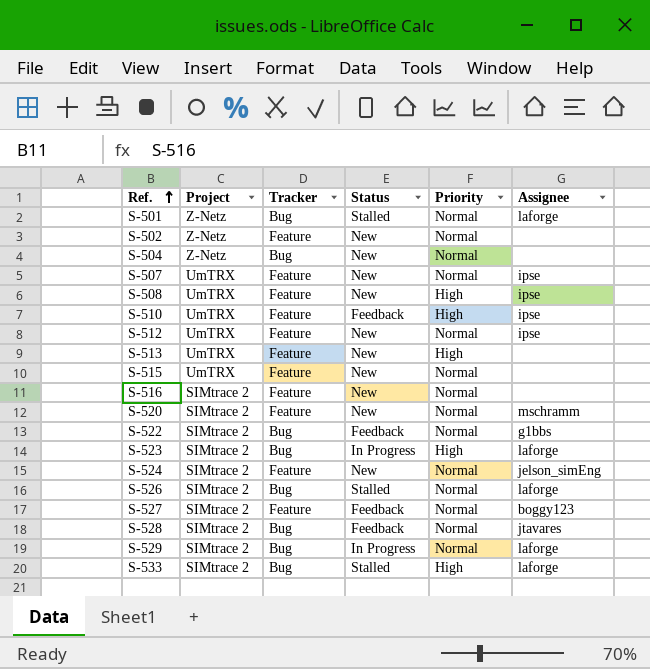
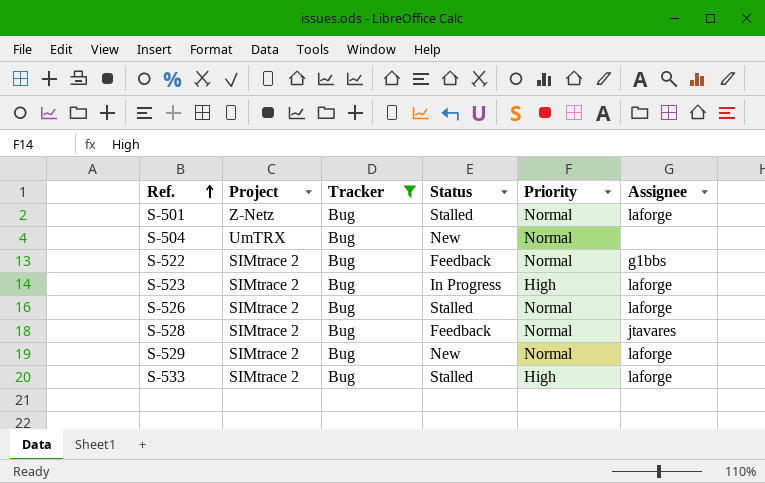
filter: none -> Tracker = Bug
S-504 | Project: Z-Netz -> UmTRX
S-529 | Status: In Progress -> New

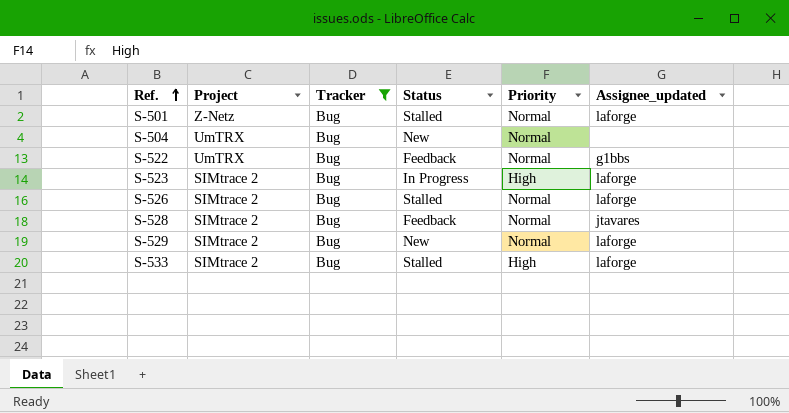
column name: Assignee -> Assignee_updated
S-522 | Project: SIMtrace 2 -> UmTRX

